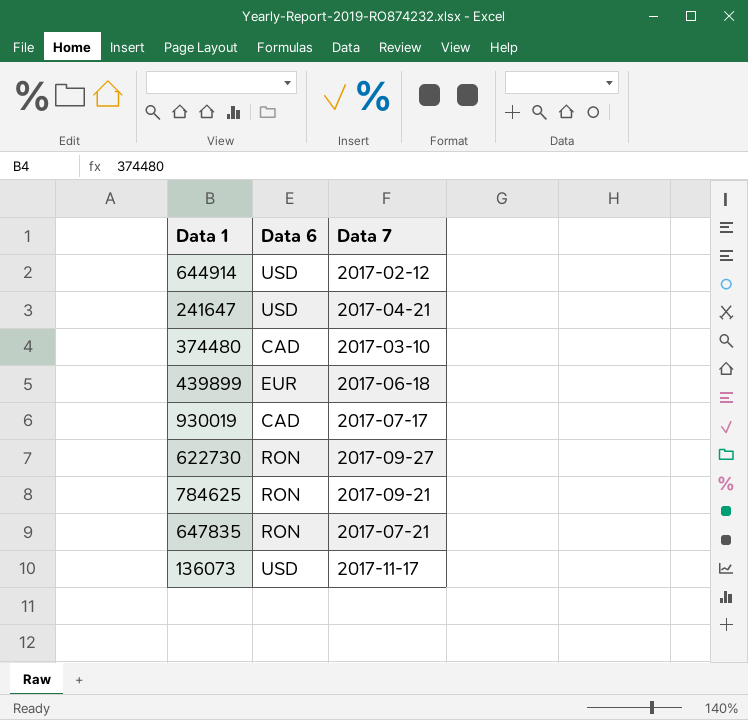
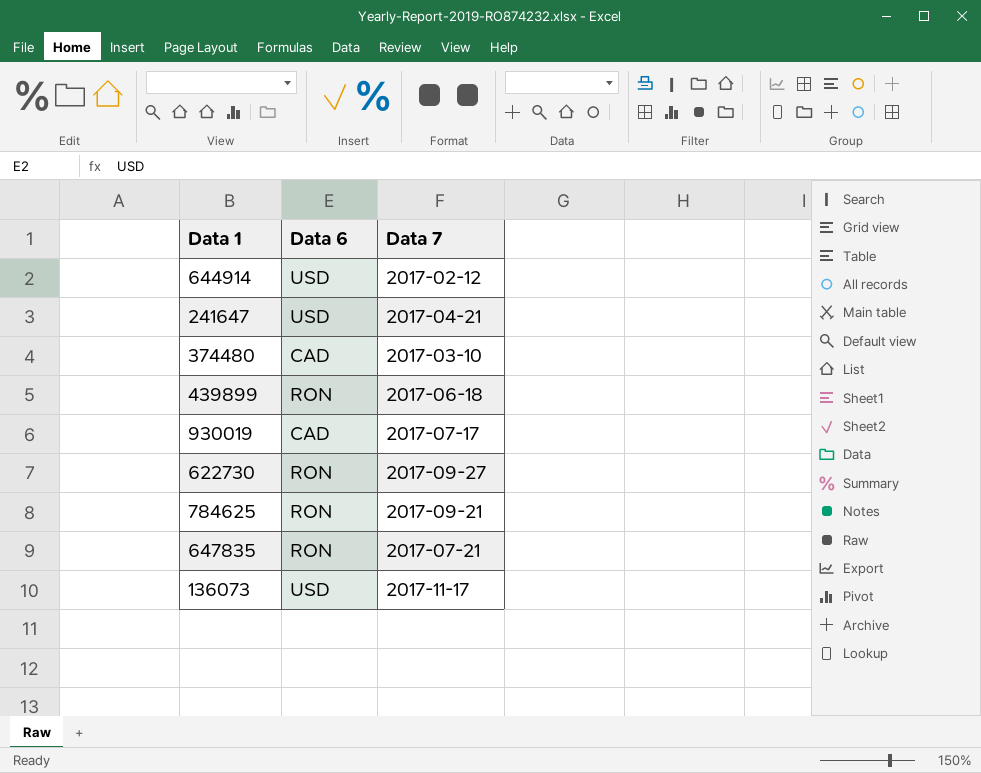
439899 | Data 6: EUR -> RON

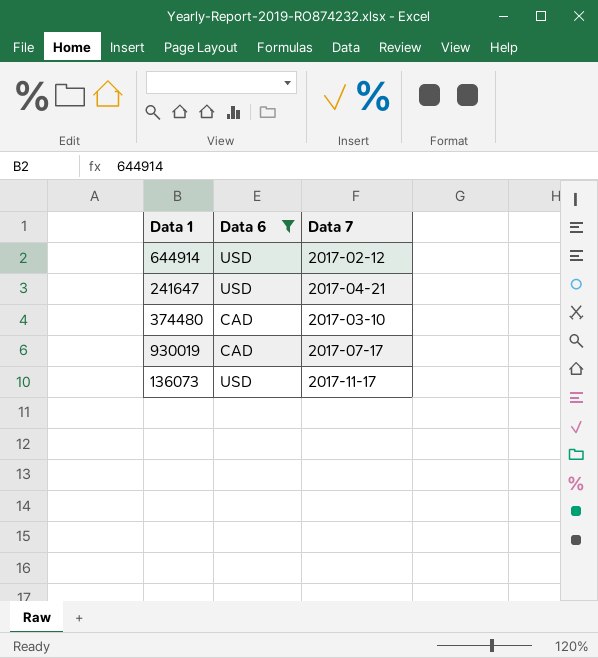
filter: none -> Data 6 != RON

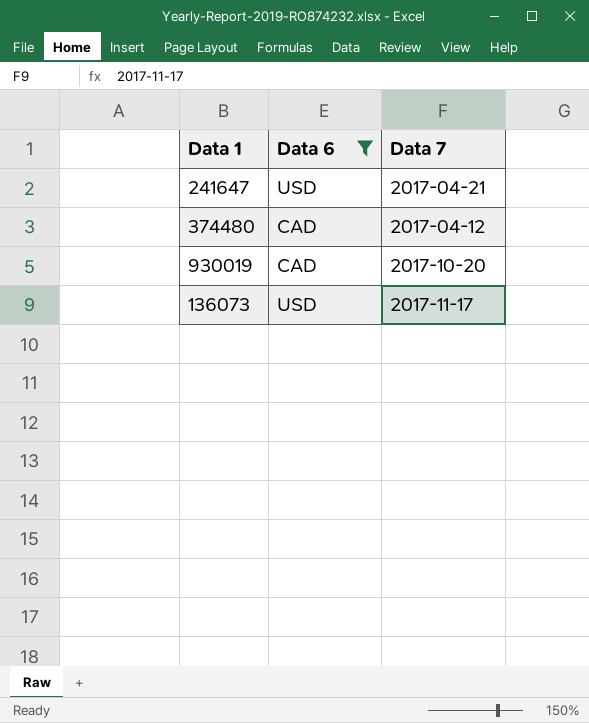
row 644914: USD | 2017-02-12 -> none
374480 | Data 7: 2017-03-10 -> 2017-04-12
930019 | Data 7: 2017-07-17 -> 2017-10-20

